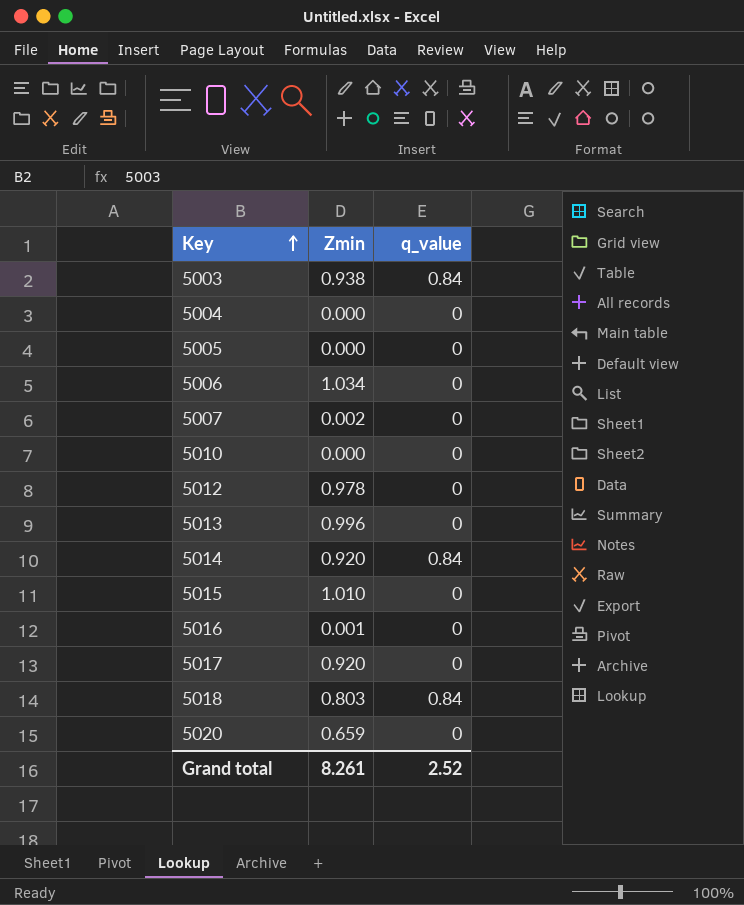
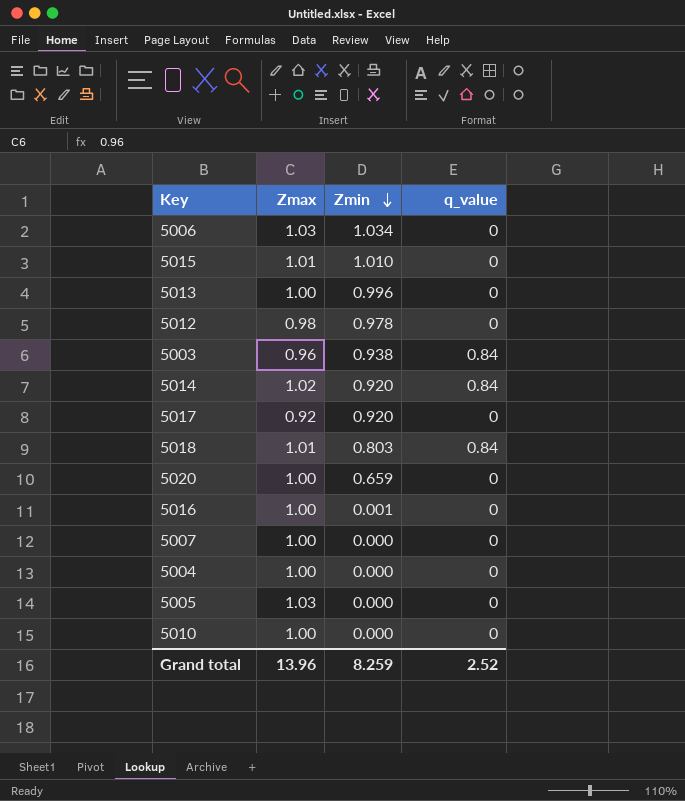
row order: Key ascending -> Zmin descending
column Zmax | position: none -> 2
5007 | Zmin: 0.002 -> 0.000
Grand total | Zmin: 8.261 -> 8.259

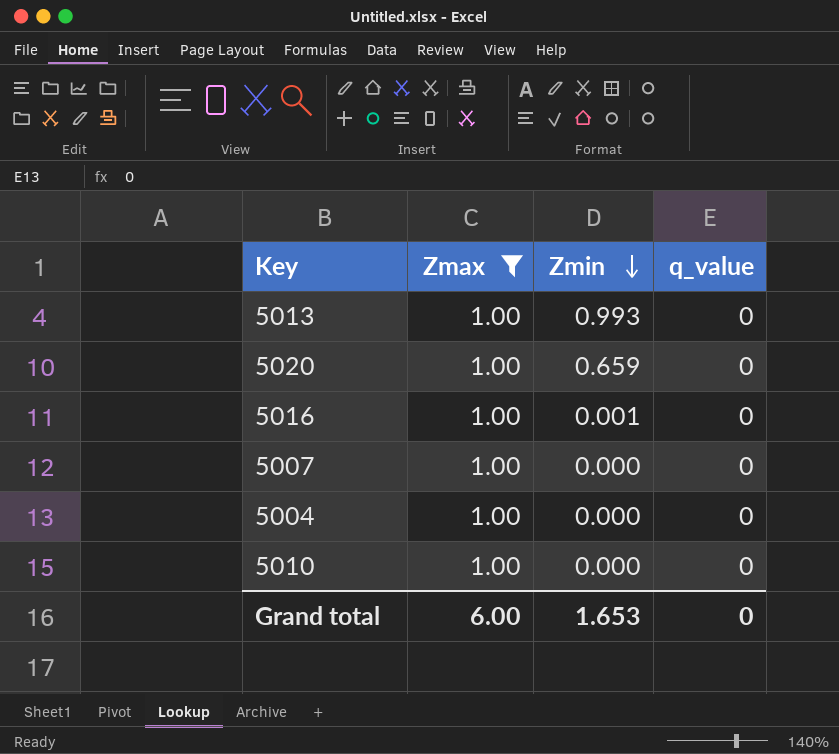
filter: none -> Zmax = 1.00
5013 | Zmin: 0.996 -> 0.993
Grand total | Zmax: 13.96 -> 6.00
Grand total | Zmin: 8.259 -> 1.653
Grand total | q_value: 2.52 -> 0

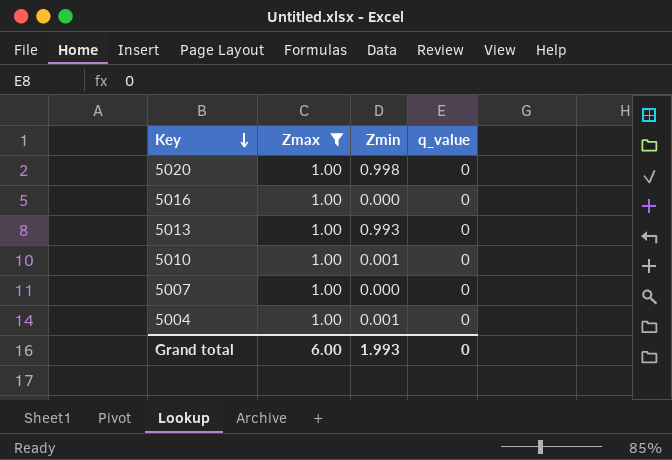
row order: Zmin descending -> Key descending
5020 | Zmin: 0.659 -> 0.998
5016 | Zmin: 0.001 -> 0.000
5010 | Zmin: 0.000 -> 0.001
5004 | Zmin: 0.000 -> 0.001
Grand total | Zmin: 1.653 -> 1.993

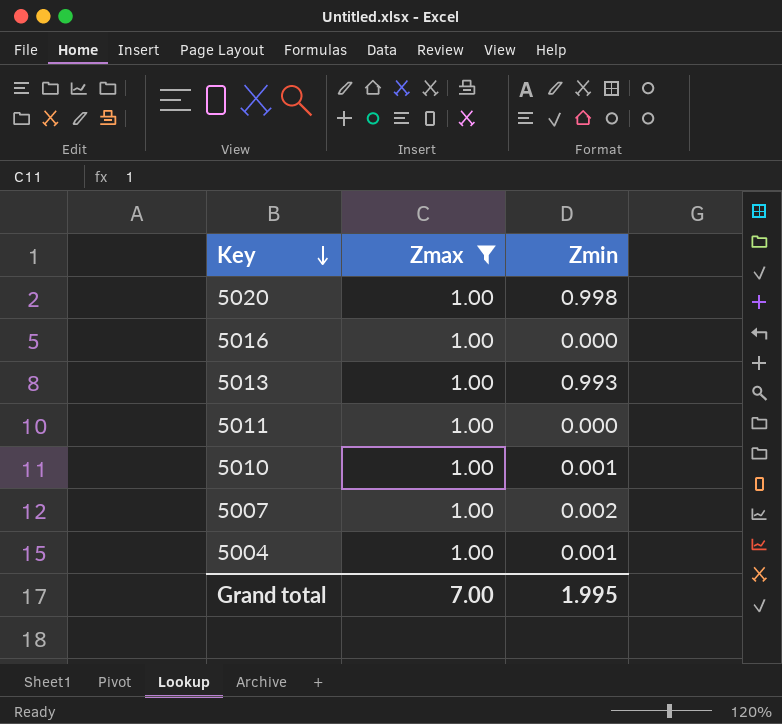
column q_value | position: 4 -> none
row 5011: none -> 1.00 | 0.000
5007 | Zmin: 0.000 -> 0.002
Grand total | Zmax: 6.00 -> 7.00
Grand total | Zmin: 1.993 -> 1.995

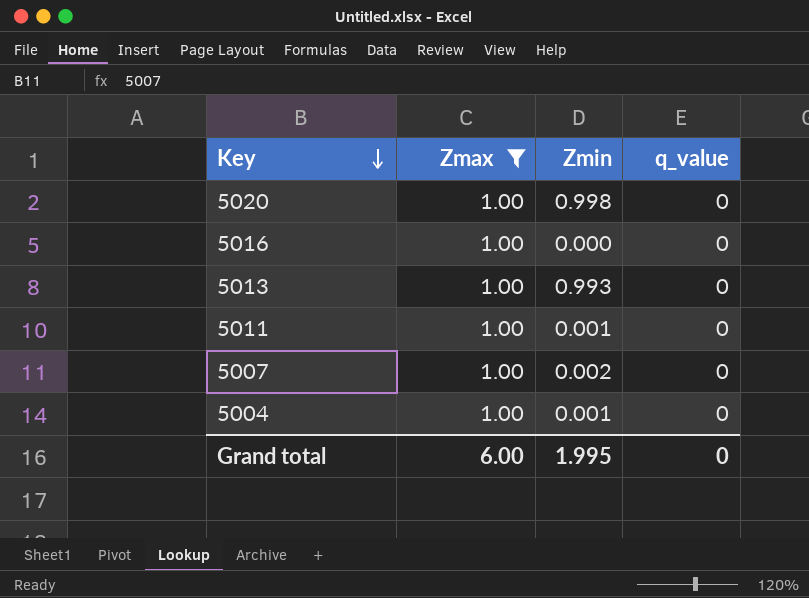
column q_value | position: none -> 4
row 5010: 1.00 | 0.001 -> none
5011 | Zmin: 0.000 -> 0.001
Grand total | Zmax: 7.00 -> 6.00

